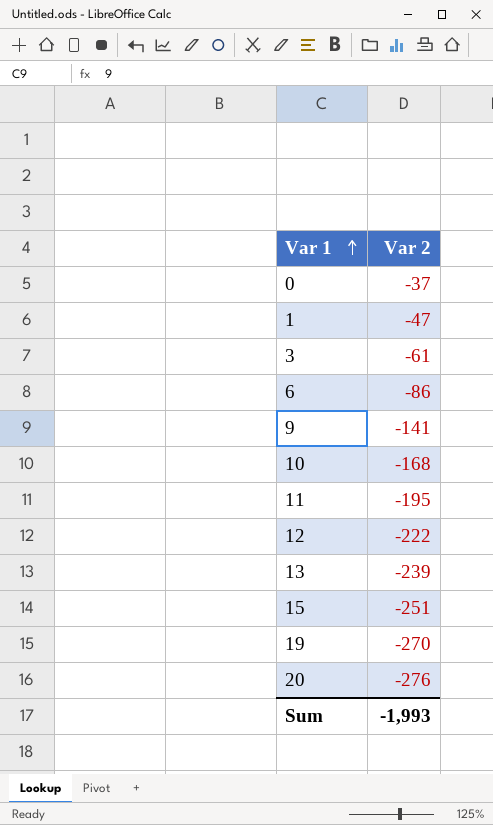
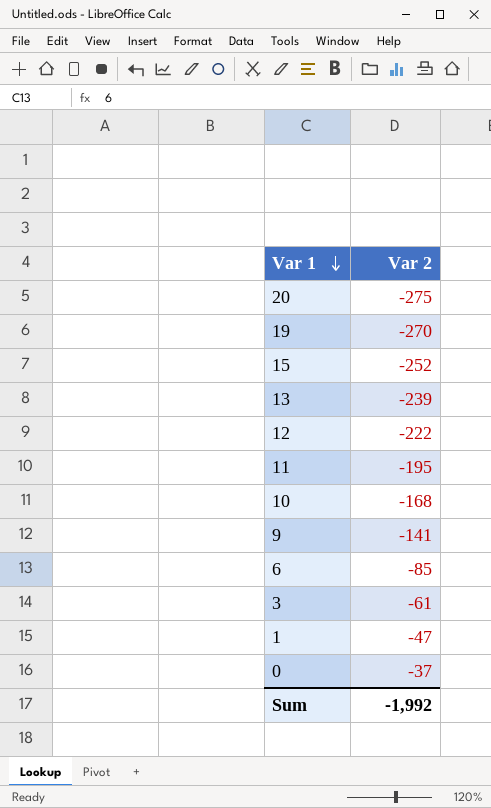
row order: Var 1 ascending -> Var 1 descending
20 | Var 2: -276 -> -275
15 | Var 2: -251 -> -252
6 | Var 2: -86 -> -85
Sum | Var 2: -1,993 -> -1,992

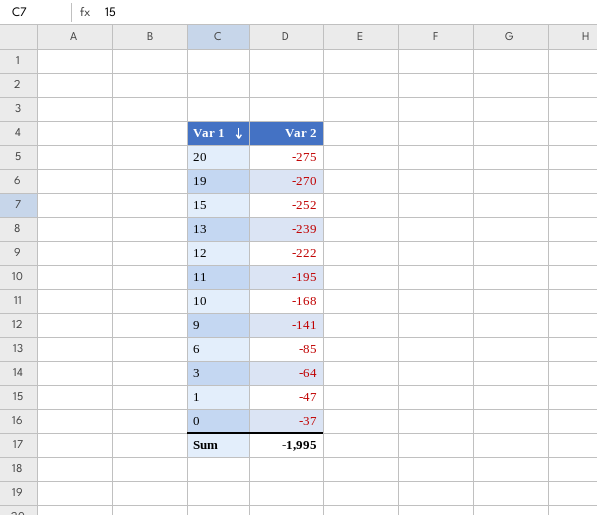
3 | Var 2: -61 -> -64
Sum | Var 2: -1,992 -> -1,995

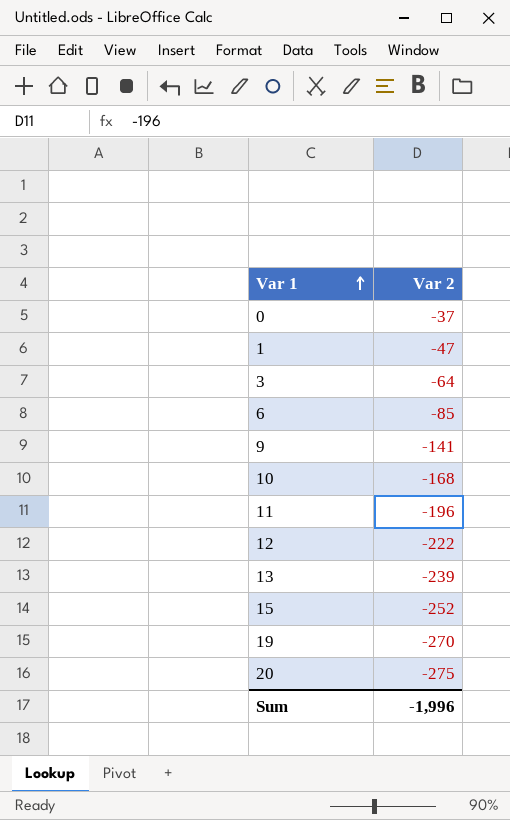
row order: Var 1 descending -> Var 1 ascending
11 | Var 2: -195 -> -196
Sum | Var 2: -1,995 -> -1,996

